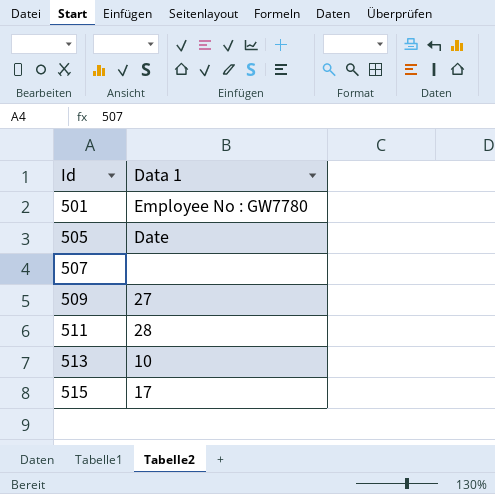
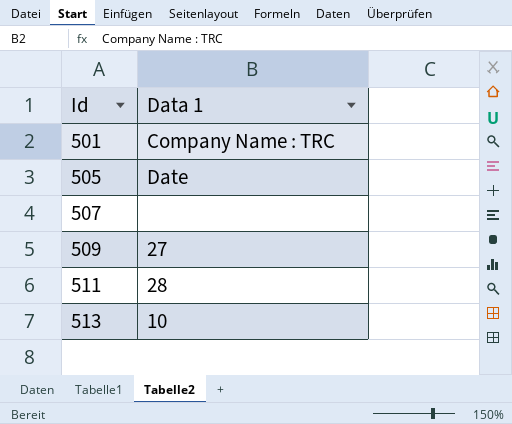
row 515: 17 -> none
501 | Data 1: Employee No : GW7780 -> Company Name : TRC

